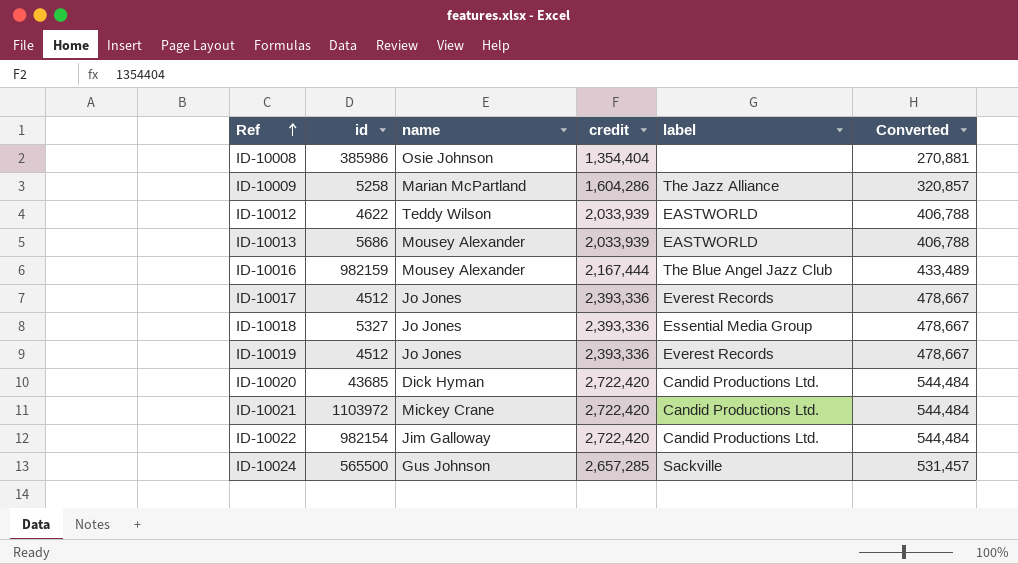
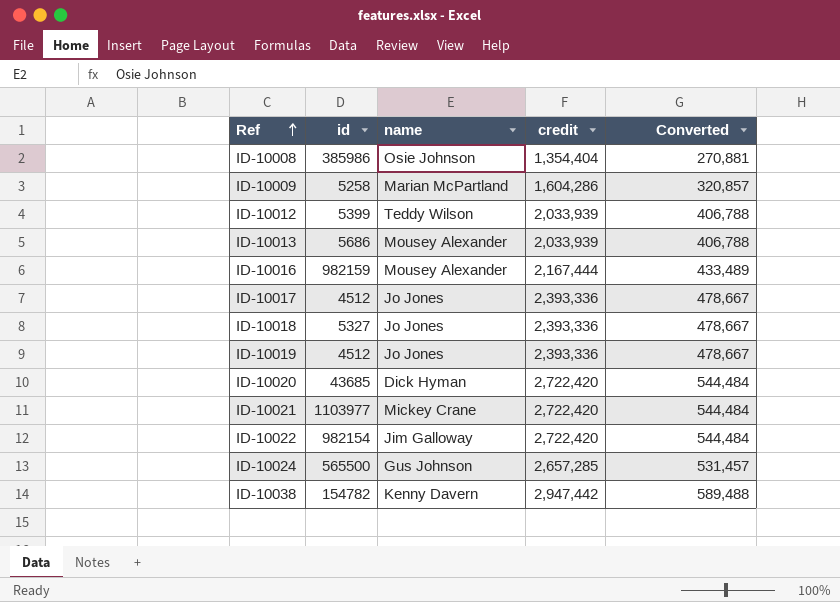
column label | position: 5 -> none
ID-10012 | id: 4622 -> 5399
ID-10021 | id: 1103972 -> 1103977
row ID-10038: none -> 154782 | Kenny Davern | 2,947,442 | 589,488

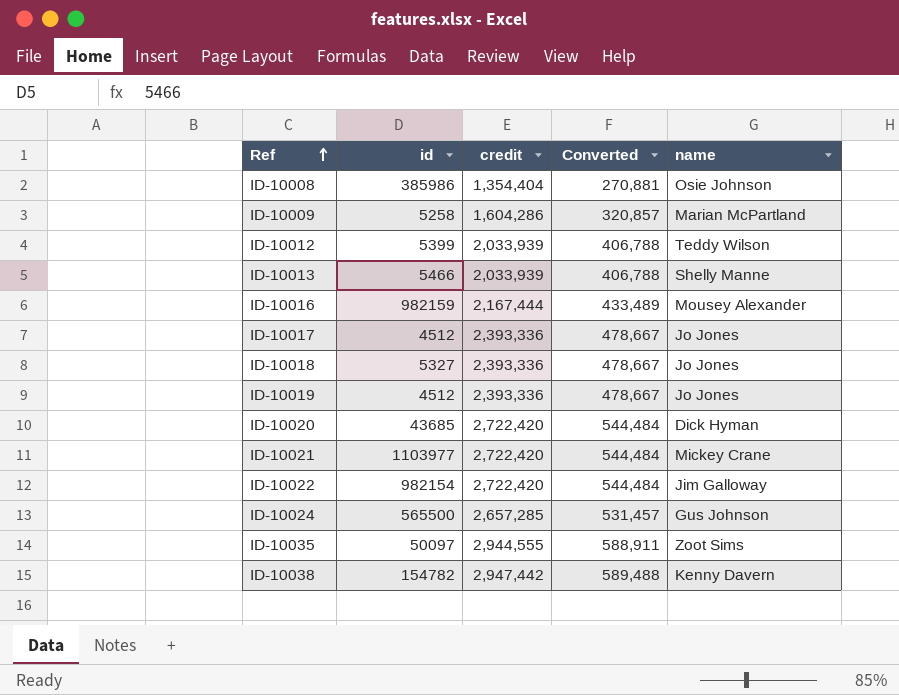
column name | position: 3 -> 5
ID-10013 | id: 5686 -> 5466
ID-10013 | name: Mousey Alexander -> Shelly Manne
row ID-10035: none -> 50097 | 2,944,555 | 588,911 | Zoot Sims

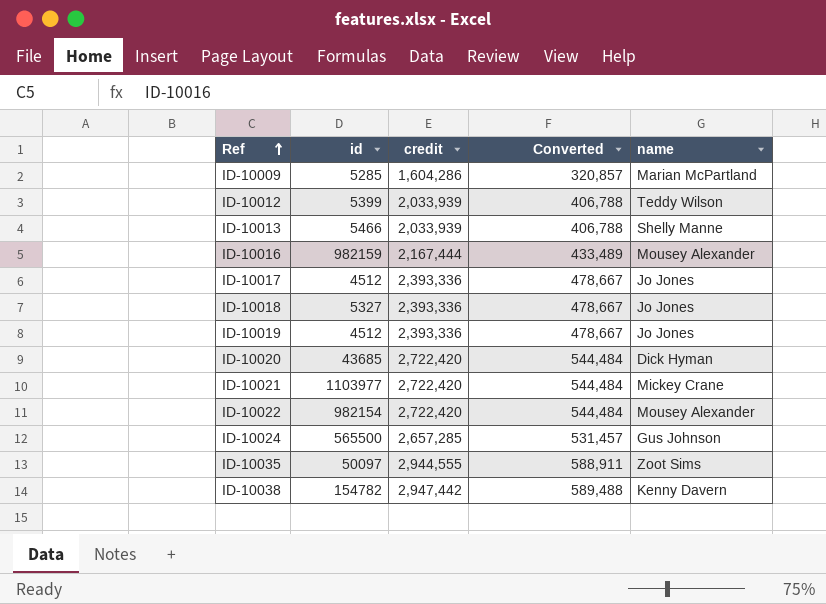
row ID-10008: 385986 | 1,354,404 | 270,881 | Osie Johnson -> none
ID-10009 | id: 5258 -> 5285
ID-10022 | name: Jim Galloway -> Mousey Alexander

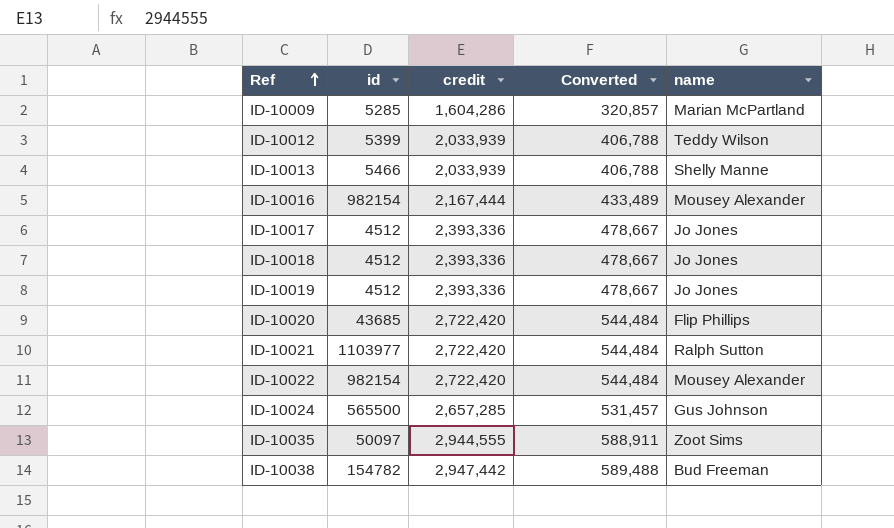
ID-10016 | id: 982159 -> 982154
ID-10018 | id: 5327 -> 4512
ID-10020 | name: Dick Hyman -> Flip Phillips
ID-10021 | name: Mickey Crane -> Ralph Sutton
ID-10038 | name: Kenny Davern -> Bud Freeman

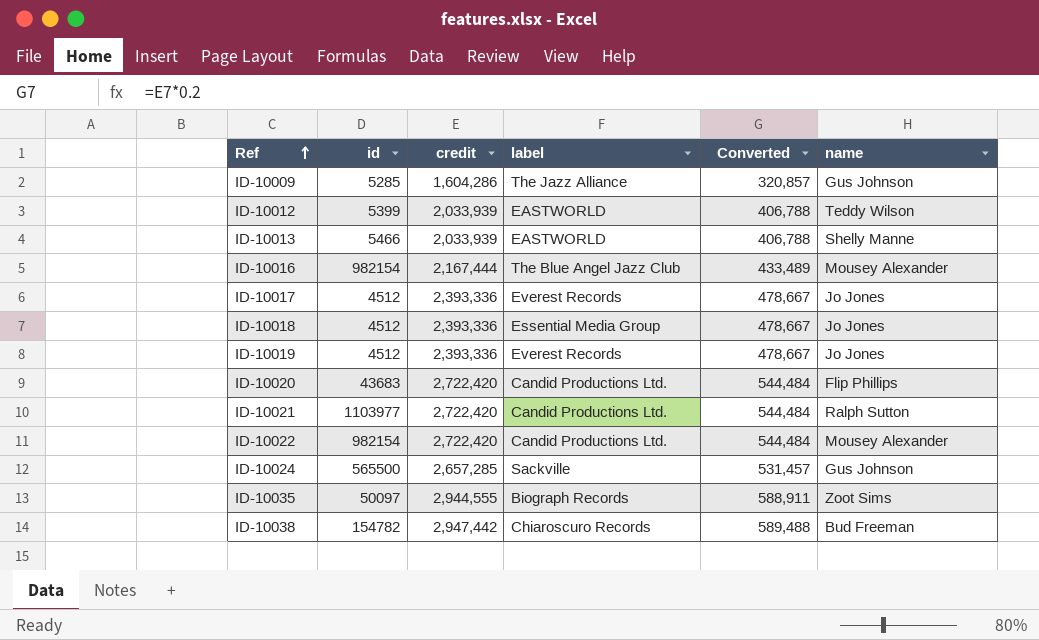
column label | position: none -> 4
ID-10009 | name: Marian McPartland -> Gus Johnson
ID-10020 | id: 43685 -> 43683

